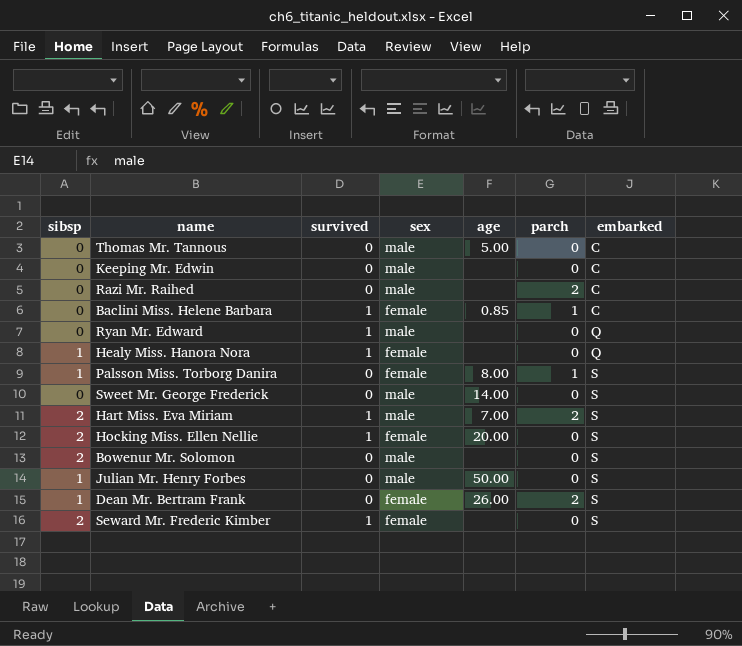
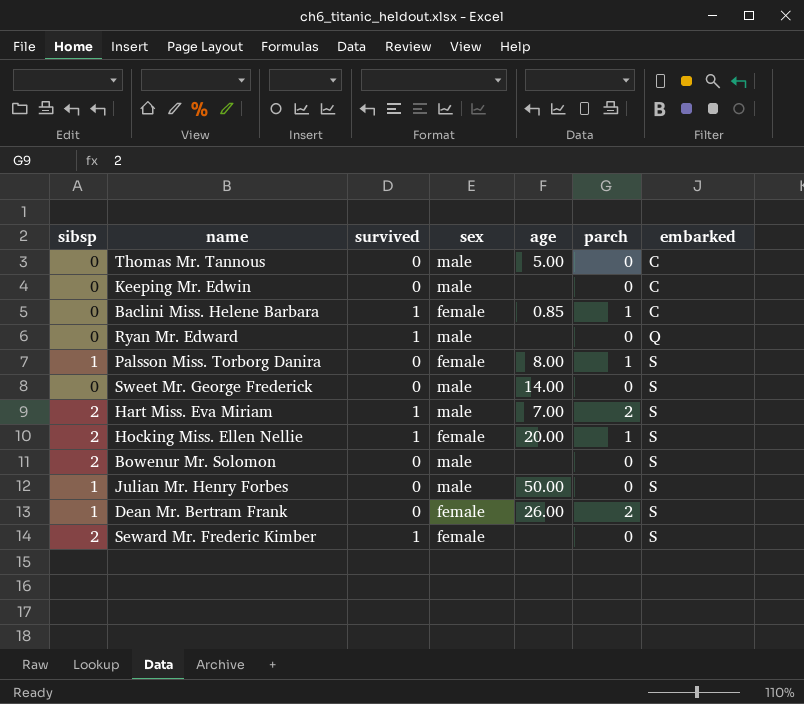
row Razi Mr. Raihed: 0 | 0 | male | none | 2 | C -> none
row Healy Miss. Hanora Nora: 1 | 1 | female | none | 0 | Q -> none
Hocking Miss. Ellen Nellie | parch: 0 -> 1

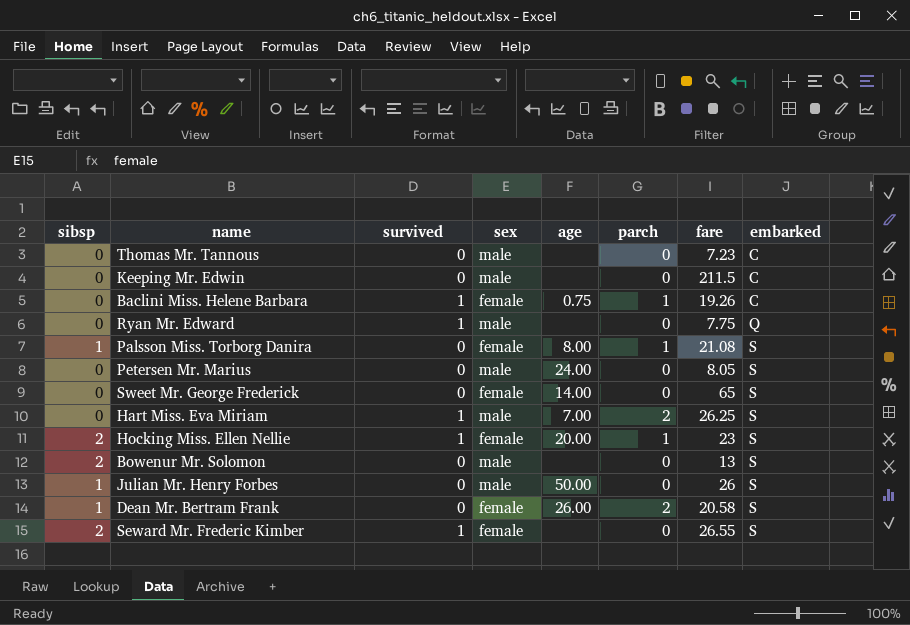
column fare | position: none -> 7
Thomas Mr. Tannous | age: 5.00 -> none
Baclini Miss. Helene Barbara | age: 0.85 -> 0.75
row Petersen Mr. Marius: none -> 0 | 0 | male | 24.00 | 0 | 8.05 | S
Sweet Mr. George Frederick | sex: male -> female
Hart Miss. Eva Miriam | sibsp: 2 -> 0

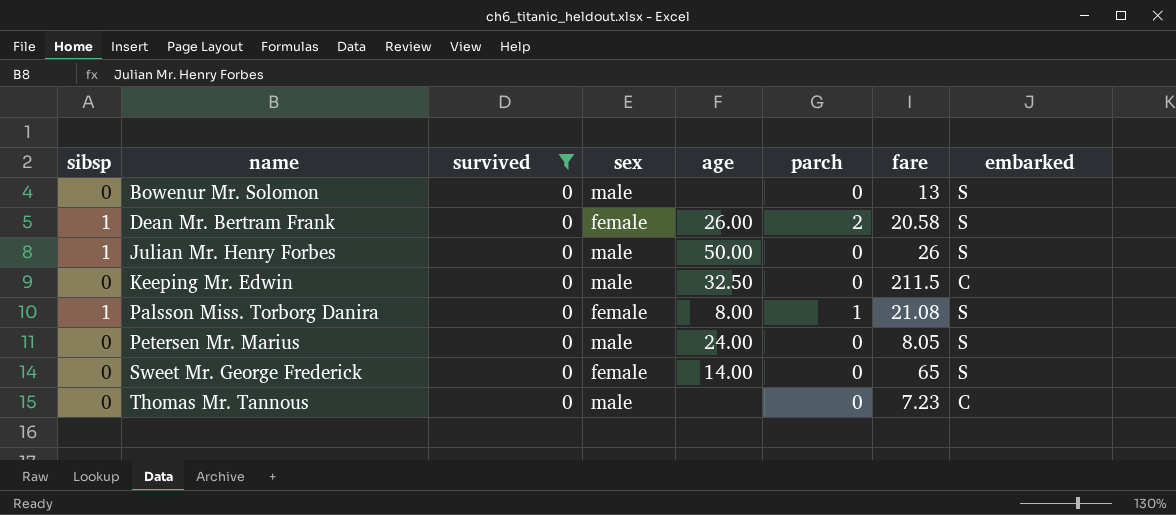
filter: none -> survived = 0
row order: embarked ascending -> name ascending
Bowenur Mr. Solomon | sibsp: 2 -> 0
Keeping Mr. Edwin | age: none -> 32.50

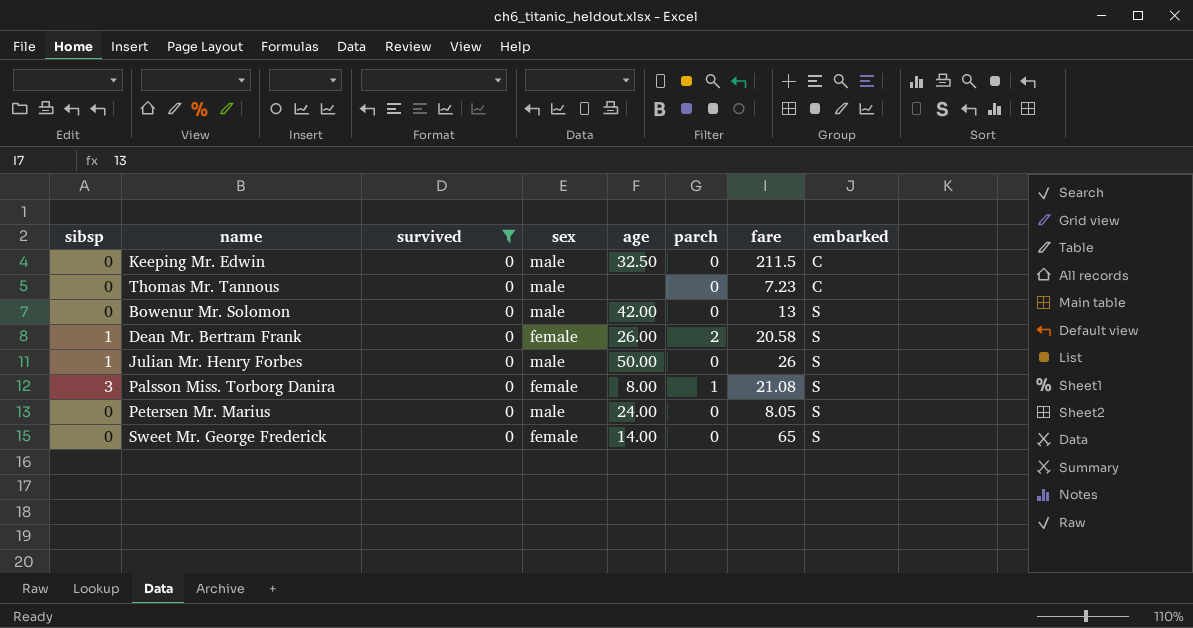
row order: name ascending -> embarked ascending
Bowenur Mr. Solomon | age: none -> 42.00
Palsson Miss. Torborg Danira | sibsp: 1 -> 3

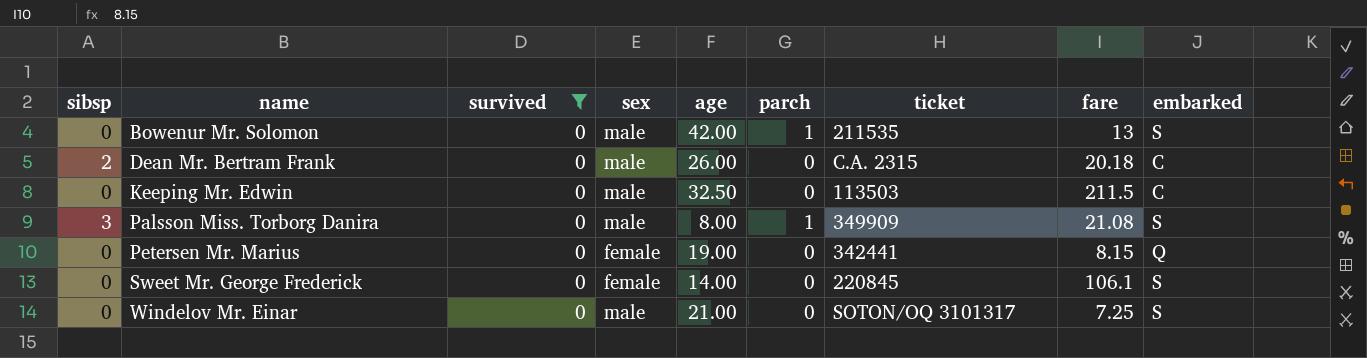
row order: embarked ascending -> name ascending
column ticket | position: none -> 7
row Thomas Mr. Tannous: 0 | 0 | male | none | 0 | 7.23 | C -> none
row Julian Mr. Henry Forbes: 1 | 0 | male | 50.00 | 0 | 26 | S -> none
Bowenur Mr. Solomon | parch: 0 -> 1
Dean Mr. Bertram Frank | sibsp: 1 -> 2
Dean Mr. Bertram Frank | sex: female -> male
Dean Mr. Bertram Frank | parch: 2 -> 0
Dean Mr. Bertram Frank | fare: 20.58 -> 20.18
Dean Mr. Bertram Frank | embarked: S -> C
Palsson Miss. Torborg Danira | sex: female -> male
Petersen Mr. Marius | sex: male -> female
Petersen Mr. Marius | age: 24.00 -> 19.00
Petersen Mr. Marius | fare: 8.05 -> 8.15
Petersen Mr. Marius | embarked: S -> Q
Sweet Mr. George Frederick | fare: 65 -> 106.1
row Windelov Mr. Einar: none -> 0 | 0 | male | 21.00 | 0 | SOTON/OQ 3101317 | 7.25 | S

